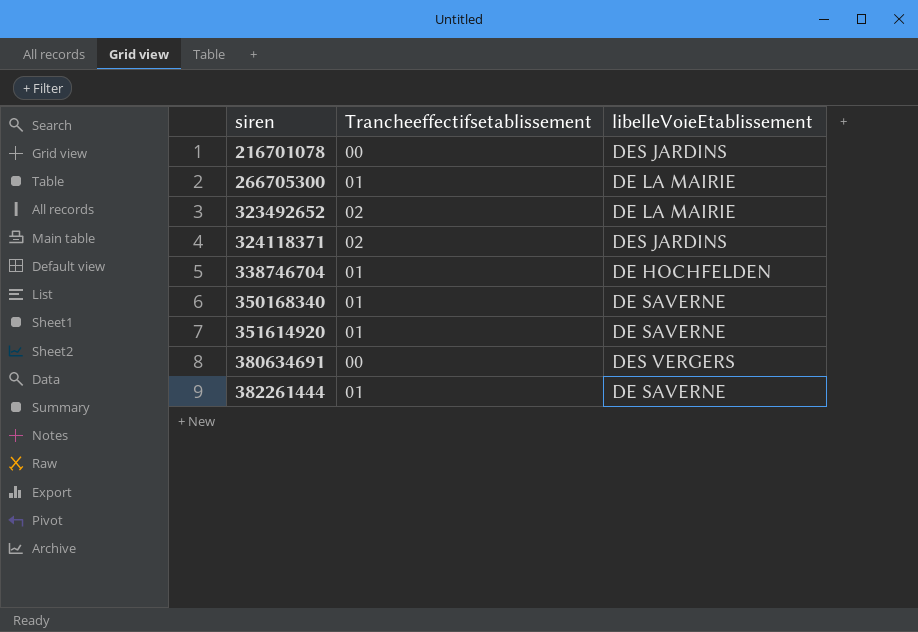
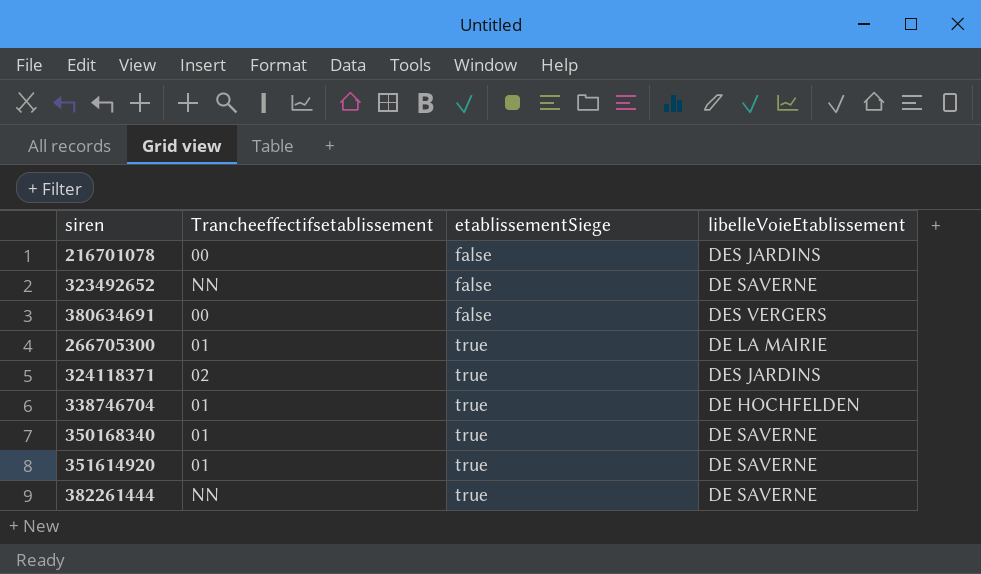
row order: siren ascending -> etablissementSiege ascending
column etablissementSiege | position: none -> 3
323492652 | Trancheeffectifsetablissement: 02 -> NN
323492652 | libelleVoieEtablissement: DE LA MAIRIE -> DE SAVERNE
382261444 | Trancheeffectifsetablissement: 01 -> NN

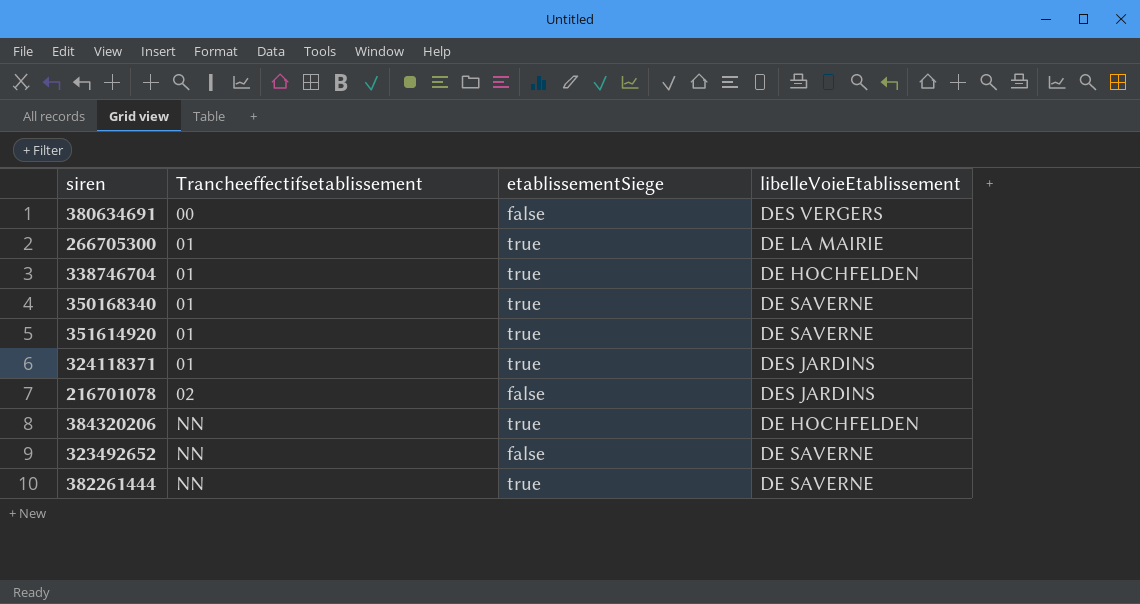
row order: etablissementSiege ascending -> Trancheeffectifsetablissement ascending
324118371 | Trancheeffectifsetablissement: 02 -> 01
216701078 | Trancheeffectifsetablissement: 00 -> 02
row 384320206: none -> NN | true | DE HOCHFELDEN

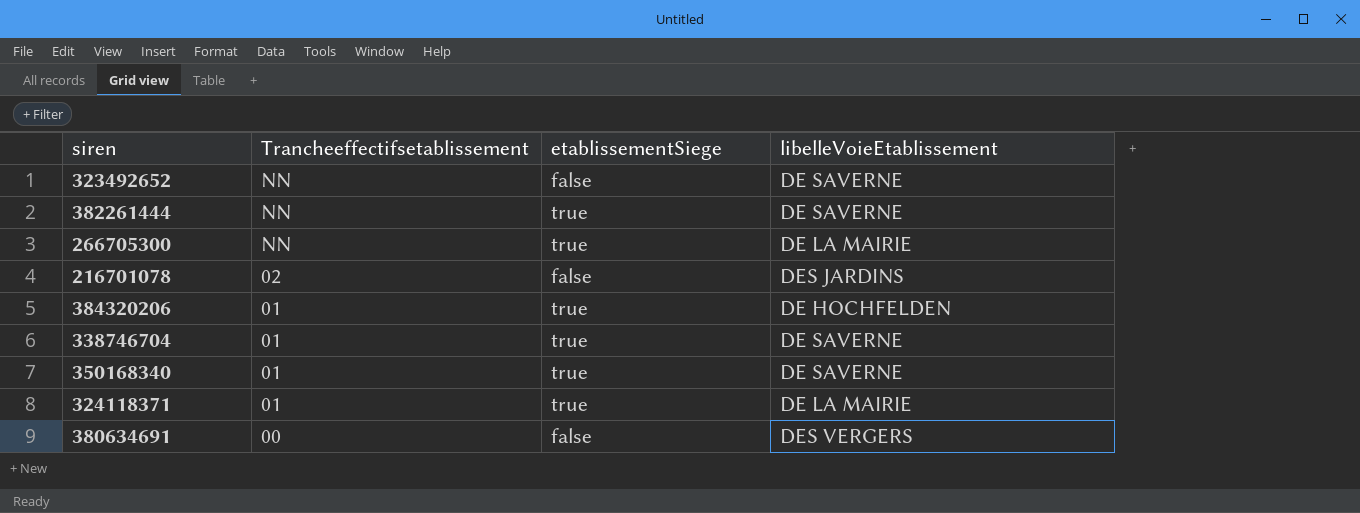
row order: Trancheeffectifsetablissement ascending -> Trancheeffectifsetablissement descending
row 351614920: 01 | true | DE SAVERNE -> none
266705300 | Trancheeffectifsetablissement: 01 -> NN
384320206 | Trancheeffectifsetablissement: NN -> 01
338746704 | libelleVoieEtablissement: DE HOCHFELDEN -> DE SAVERNE
324118371 | libelleVoieEtablissement: DES JARDINS -> DE LA MAIRIE

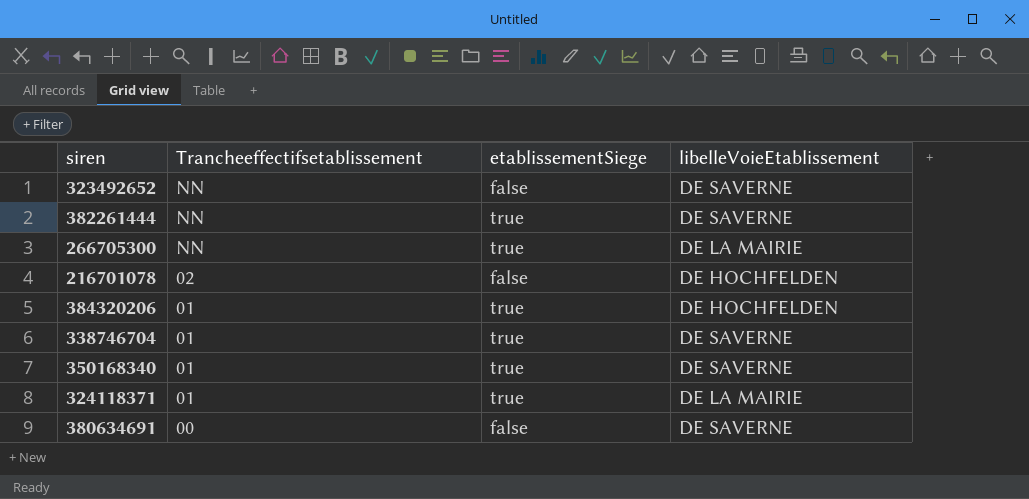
216701078 | libelleVoieEtablissement: DES JARDINS -> DE HOCHFELDEN
380634691 | libelleVoieEtablissement: DES VERGERS -> DE SAVERNE

